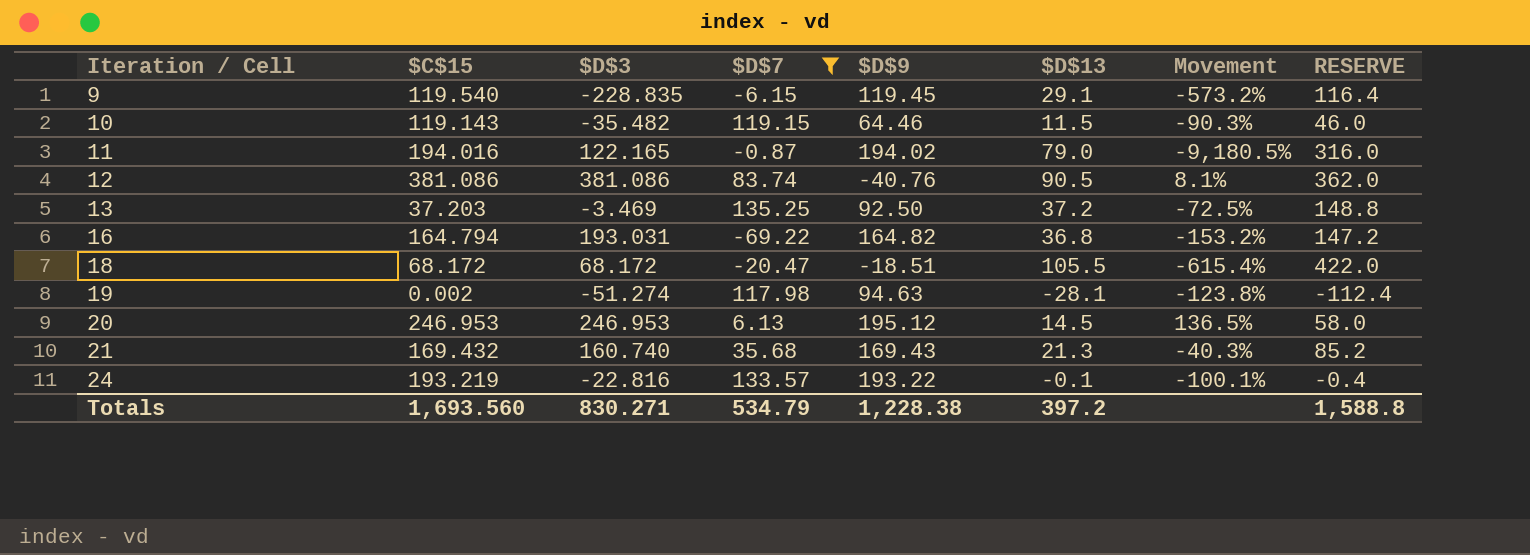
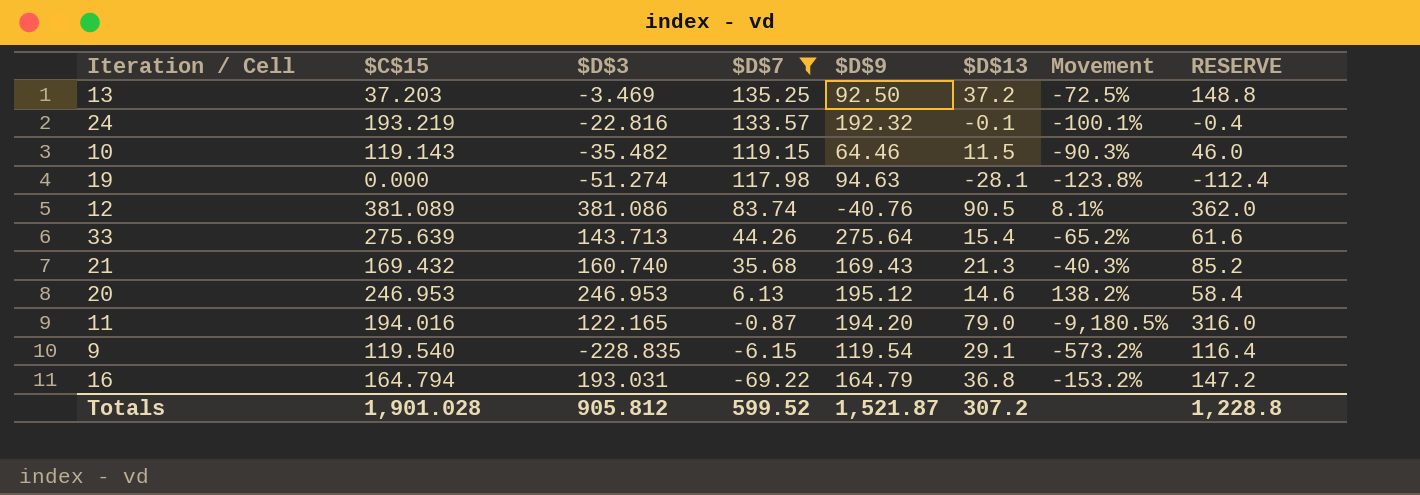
row order: Iteration / Cell ascending -> $D$7 descending
row 18: 68.172 | 68.172 | -20.47 | -18.51 | 105.5 | -615.4% | 422.0 -> none
24 | $D$9: 193.22 -> 192.32
19 | $C$15: 0.002 -> 0.000
12 | $C$15: 381.086 -> 381.089
row 33: none -> 275.639 | 143.713 | 44.26 | 275.64 | 15.4 | -65.2% | 61.6
20 | $D$13: 14.5 -> 14.6
20 | Movement: 136.5% -> 138.2%
20 | RESERVE: 58.0 -> 58.4
11 | $D$9: 194.02 -> 194.20
9 | $D$9: 119.45 -> 119.54
16 | $D$9: 164.82 -> 164.79
Totals | $C$15: 1,693.560 -> 1,901.028
Totals | $D$3: 830.271 -> 905.812
Totals | $D$7: 534.79 -> 599.52
Totals | $D$9: 1,228.38 -> 1,521.87
Totals | $D$13: 397.2 -> 307.2
Totals | RESERVE: 1,588.8 -> 1,228.8

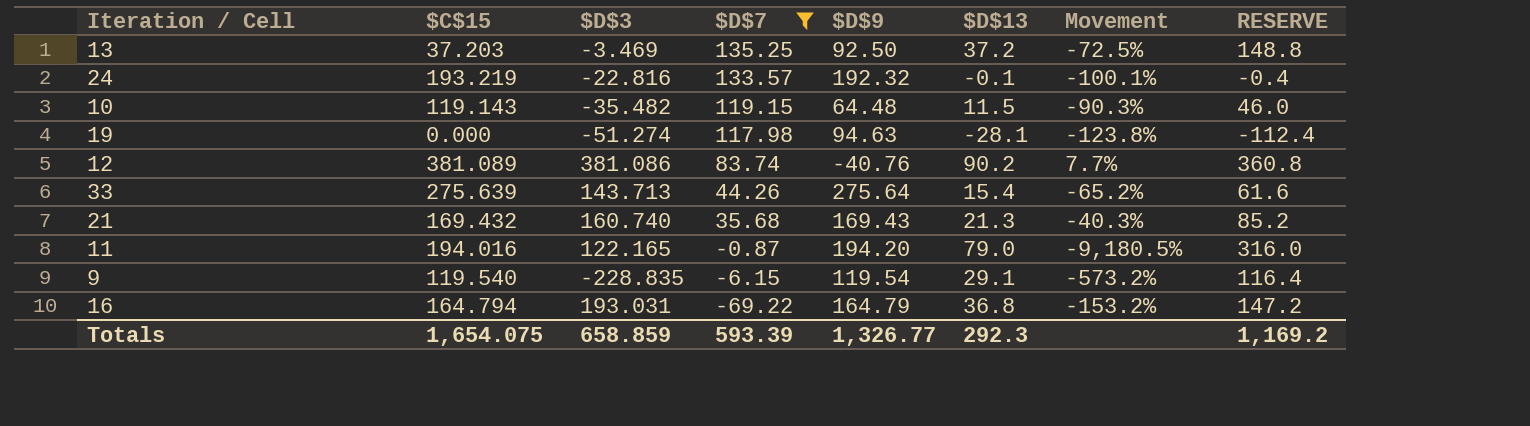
row 20: 246.953 | 246.953 | 6.13 | 195.12 | 14.6 | 138.2% | 58.4 -> none
10 | $D$9: 64.46 -> 64.48
12 | $D$13: 90.5 -> 90.2
12 | Movement: 8.1% -> 7.7%
12 | RESERVE: 362.0 -> 360.8
Totals | $C$15: 1,901.028 -> 1,654.075
Totals | $D$3: 905.812 -> 658.859
Totals | $D$7: 599.52 -> 593.39
Totals | $D$9: 1,521.87 -> 1,326.77
Totals | $D$13: 307.2 -> 292.3
Totals | RESERVE: 1,228.8 -> 1,169.2

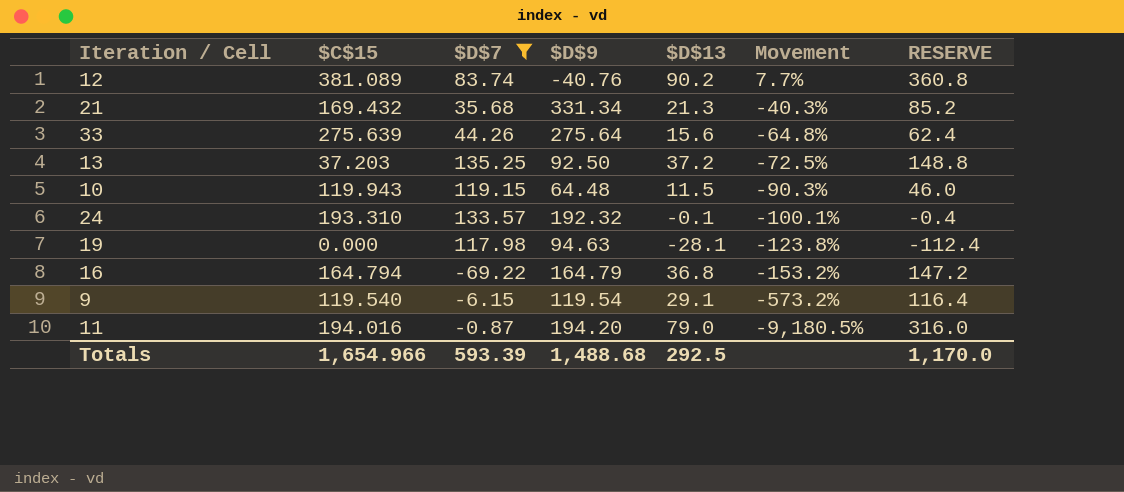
row order: $D$7 descending -> Movement descending
column $D$3 | position: 3 -> none
21 | $D$9: 169.43 -> 331.34
33 | $D$13: 15.4 -> 15.6
33 | Movement: -65.2% -> -64.8%
33 | RESERVE: 61.6 -> 62.4
10 | $C$15: 119.143 -> 119.943
24 | $C$15: 193.219 -> 193.310
Totals | $C$15: 1,654.075 -> 1,654.966
Totals | $D$9: 1,326.77 -> 1,488.68
Totals | $D$13: 292.3 -> 292.5
Totals | RESERVE: 1,169.2 -> 1,170.0

